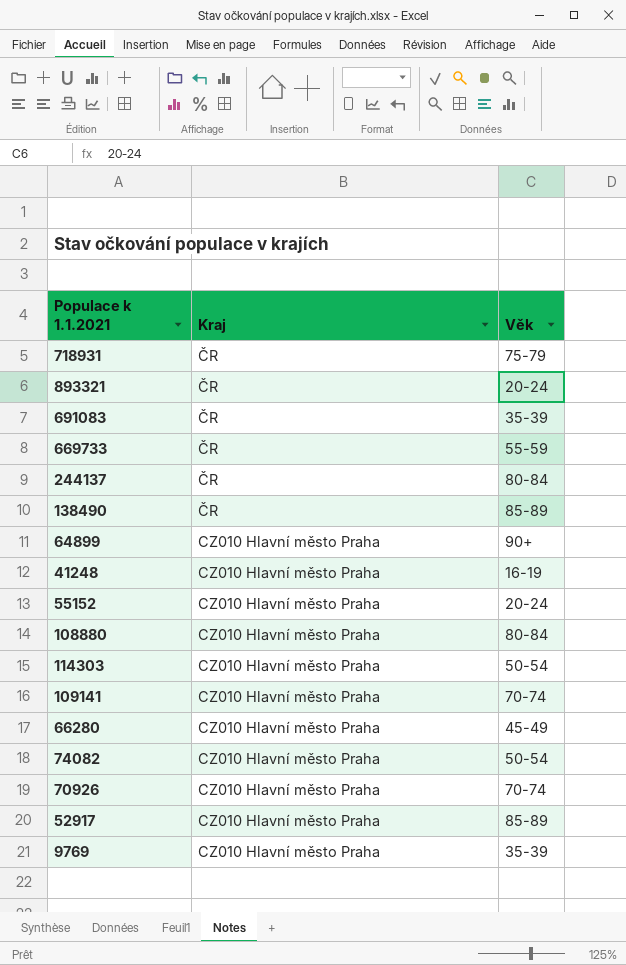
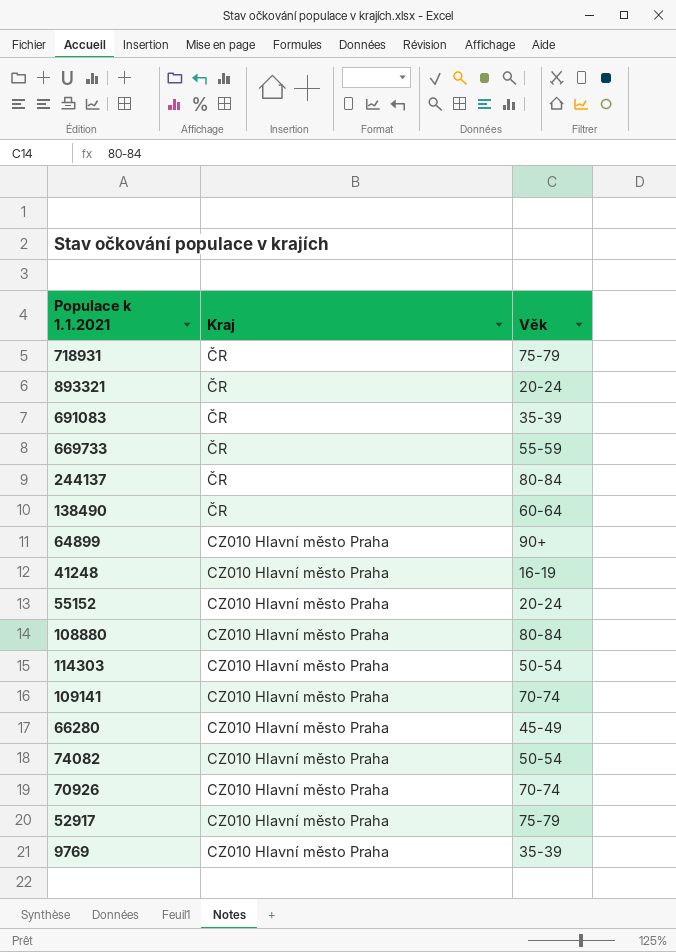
138490 | Věk: 85-89 -> 60-64
52917 | Věk: 85-89 -> 75-79

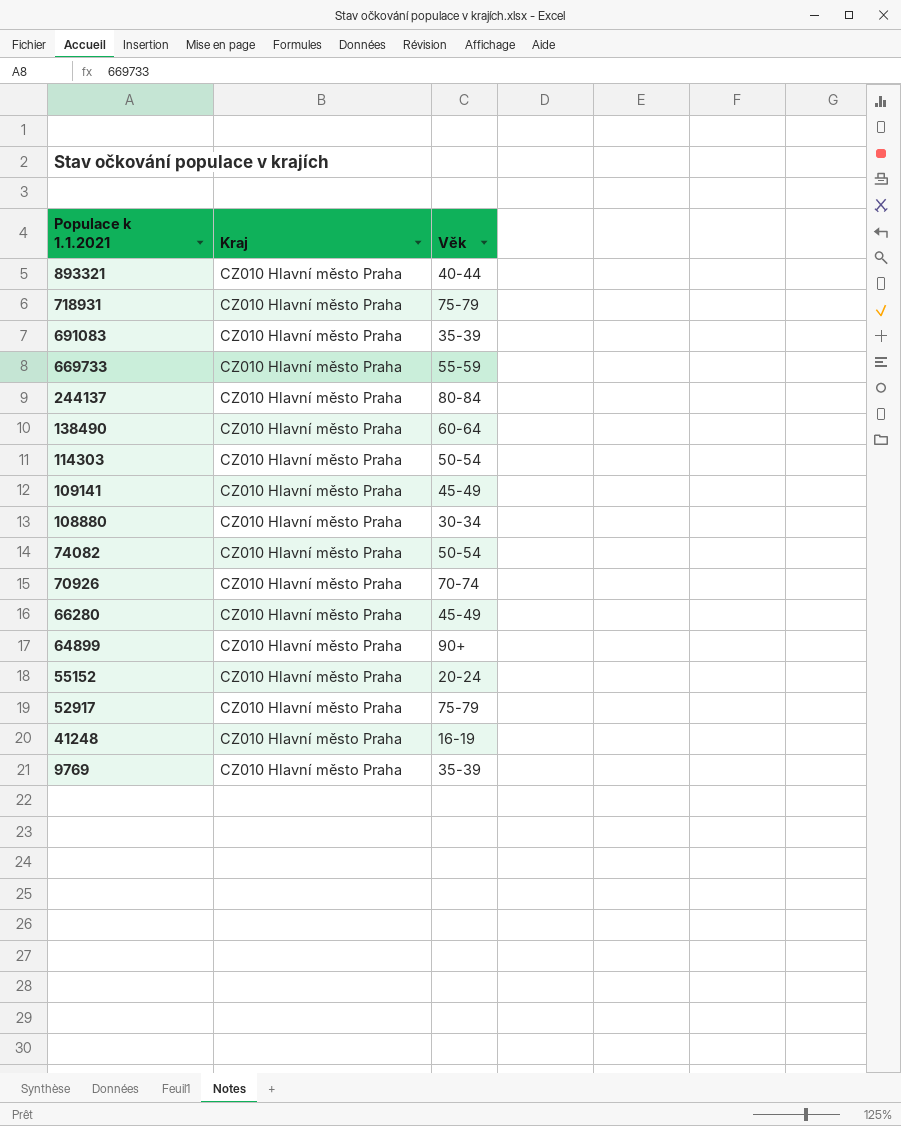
row order: Kraj ascending -> Populace k 1.1.2021 descending
893321 | Kraj: ČR -> CZ010 Hlavní město Praha
893321 | Věk: 20-24 -> 40-44
718931 | Kraj: ČR -> CZ010 Hlavní město Praha
691083 | Kraj: ČR -> CZ010 Hlavní město Praha
669733 | Kraj: ČR -> CZ010 Hlavní město Praha
244137 | Kraj: ČR -> CZ010 Hlavní město Praha
138490 | Kraj: ČR -> CZ010 Hlavní město Praha
109141 | Věk: 70-74 -> 45-49
108880 | Věk: 80-84 -> 30-34

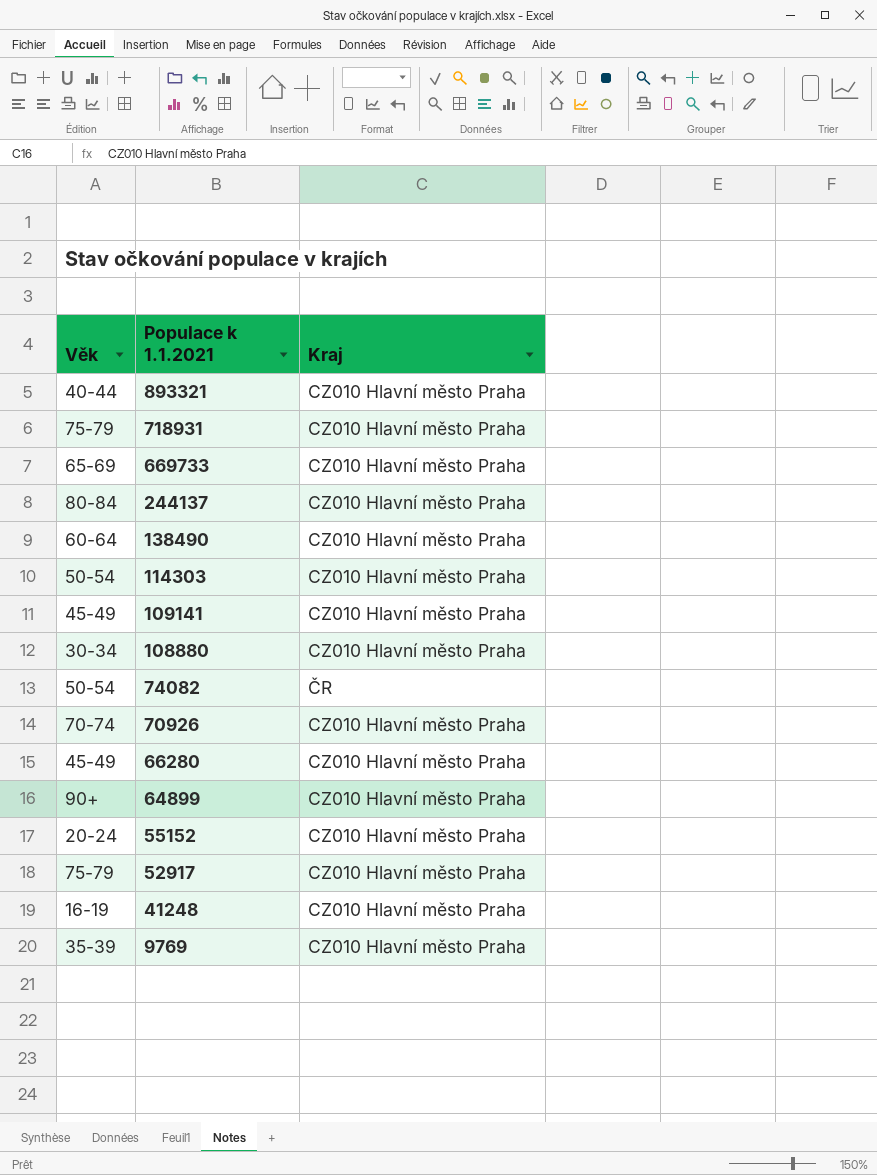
column Věk | position: 3 -> 1
row 691083: CZ010 Hlavní město Praha | 35-39 -> none
669733 | Věk: 55-59 -> 65-69
74082 | Kraj: CZ010 Hlavní město Praha -> ČR

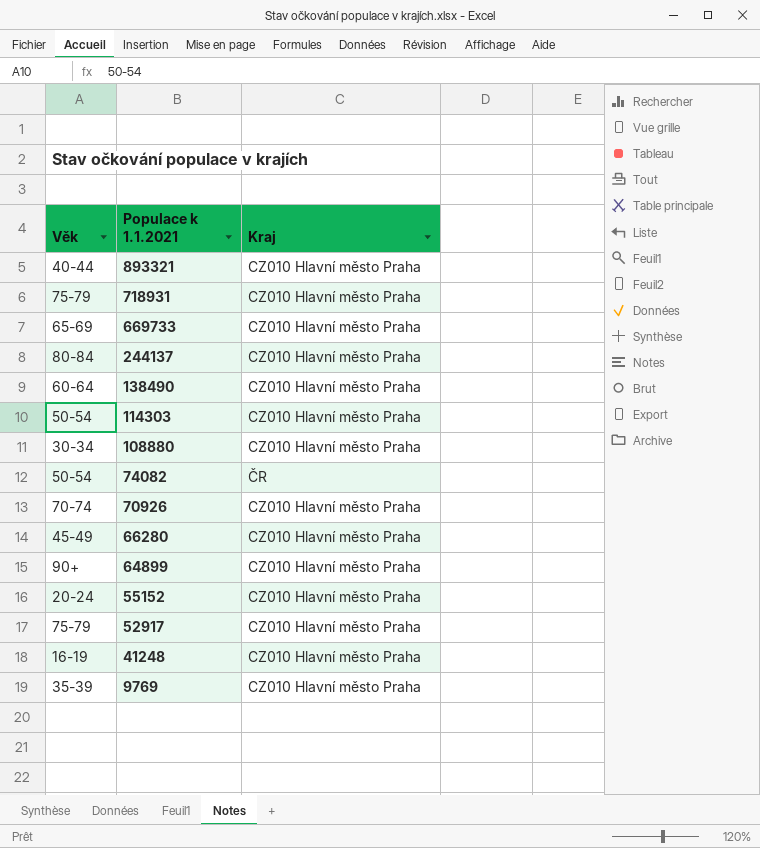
row 109141: 45-49 | CZ010 Hlavní město Praha -> none

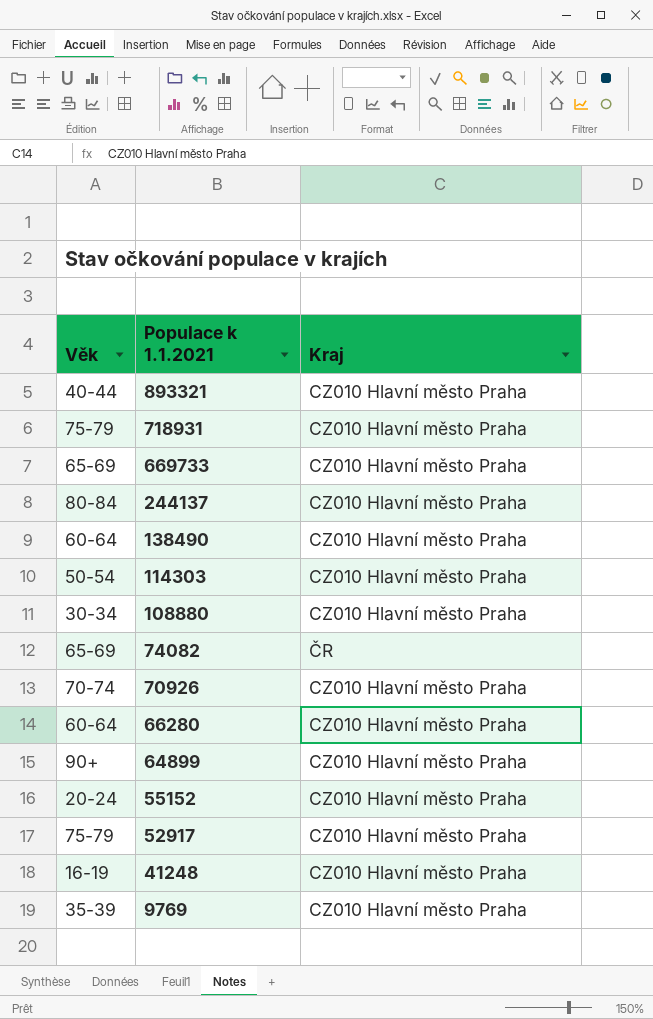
74082 | Věk: 50-54 -> 65-69
66280 | Věk: 45-49 -> 60-64

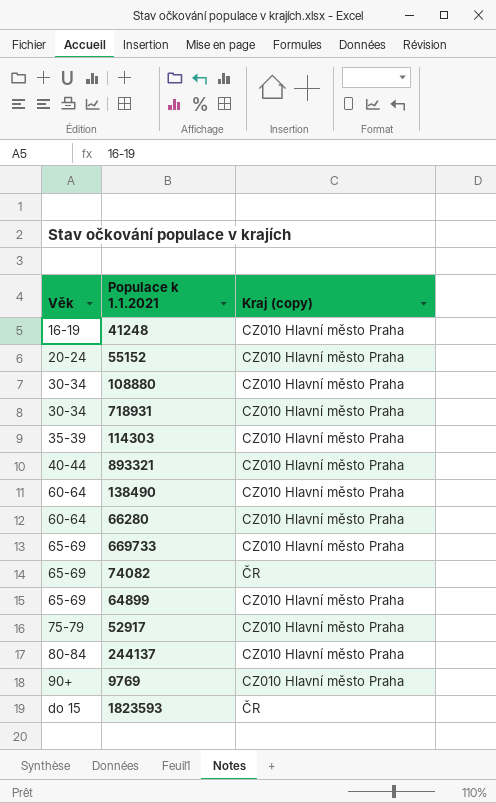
row order: Populace k 1.1.2021 descending -> Věk ascending
column name: Kraj -> Kraj (copy)
row 70926: 70-74 | CZ010 Hlavní město Praha -> none
718931 | Věk: 75-79 -> 30-34
114303 | Věk: 50-54 -> 35-39
64899 | Věk: 90+ -> 65-69
9769 | Věk: 35-39 -> 90+
row 1823593: none -> do 15 | ČR

